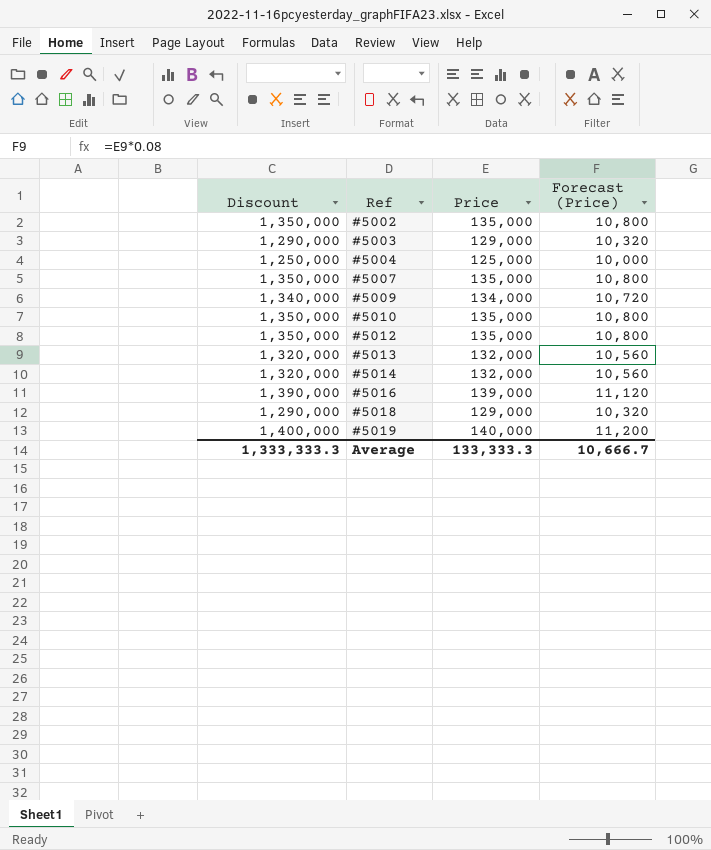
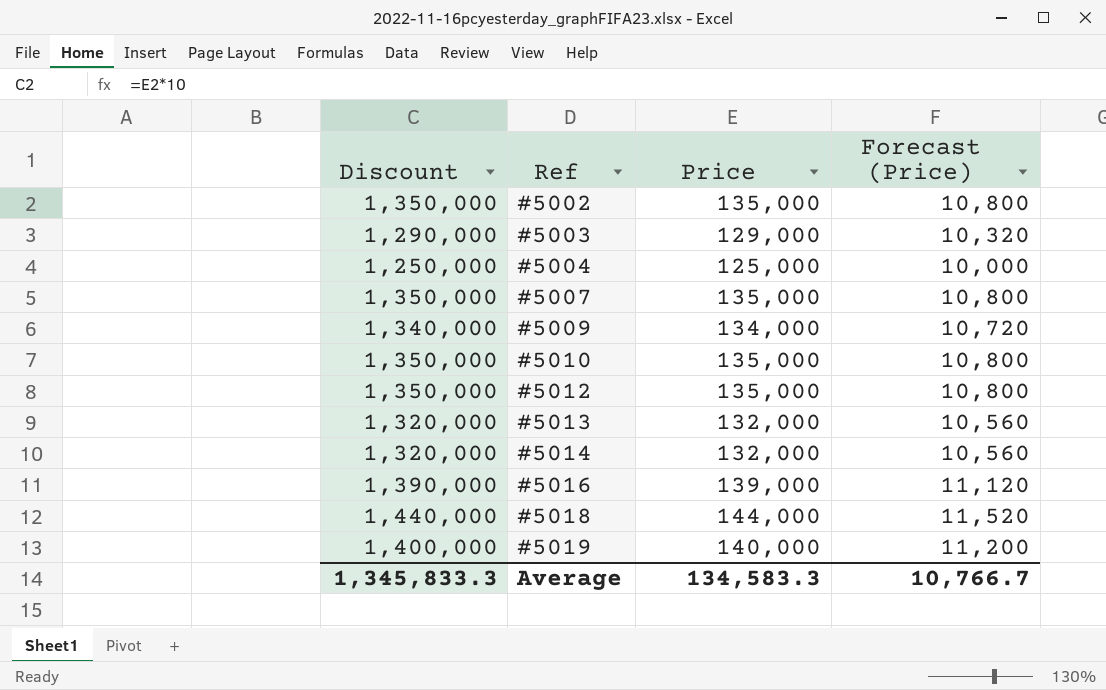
#5018 | Discount: 1,290,000 -> 1,440,000
#5018 | Price: 129,000 -> 144,000
#5018 | Forecast (Price): 10,320 -> 11,520
Average | Discount: 1,333,333.3 -> 1,345,833.3
Average | Price: 133,333.3 -> 134,583.3
Average | Forecast (Price): 10,666.7 -> 10,766.7

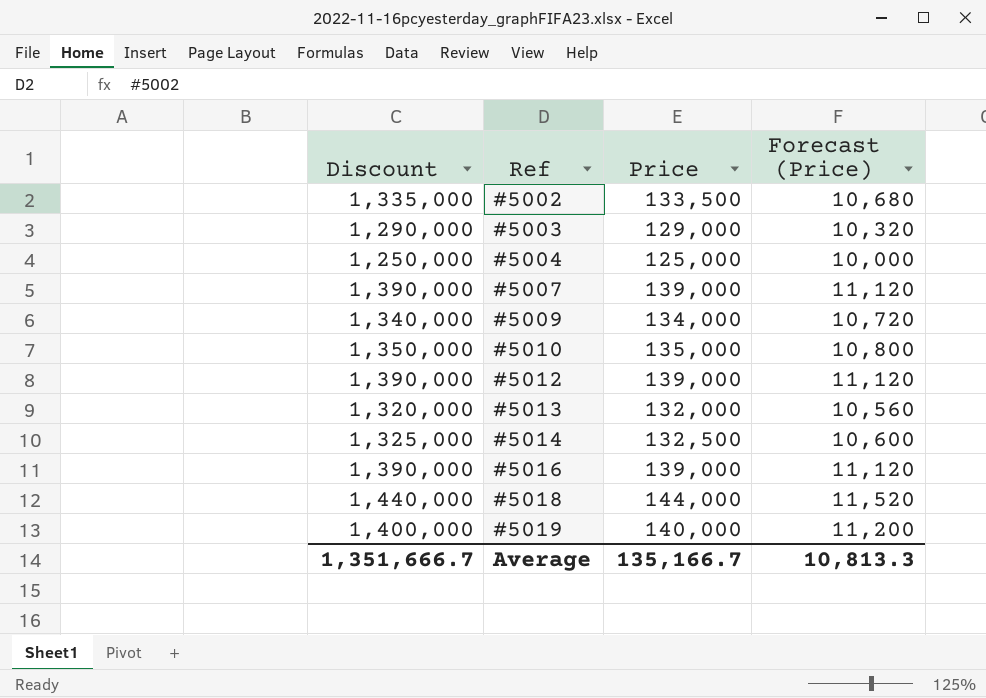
#5002 | Discount: 1,350,000 -> 1,335,000
#5002 | Price: 135,000 -> 133,500
#5002 | Forecast (Price): 10,800 -> 10,680
#5007 | Discount: 1,350,000 -> 1,390,000
#5007 | Price: 135,000 -> 139,000
#5007 | Forecast (Price): 10,800 -> 11,120
#5012 | Discount: 1,350,000 -> 1,390,000
#5012 | Price: 135,000 -> 139,000
#5012 | Forecast (Price): 10,800 -> 11,120
#5014 | Discount: 1,320,000 -> 1,325,000
#5014 | Price: 132,000 -> 132,500
#5014 | Forecast (Price): 10,560 -> 10,600
Average | Discount: 1,345,833.3 -> 1,351,666.7
Average | Price: 134,583.3 -> 135,166.7
Average | Forecast (Price): 10,766.7 -> 10,813.3

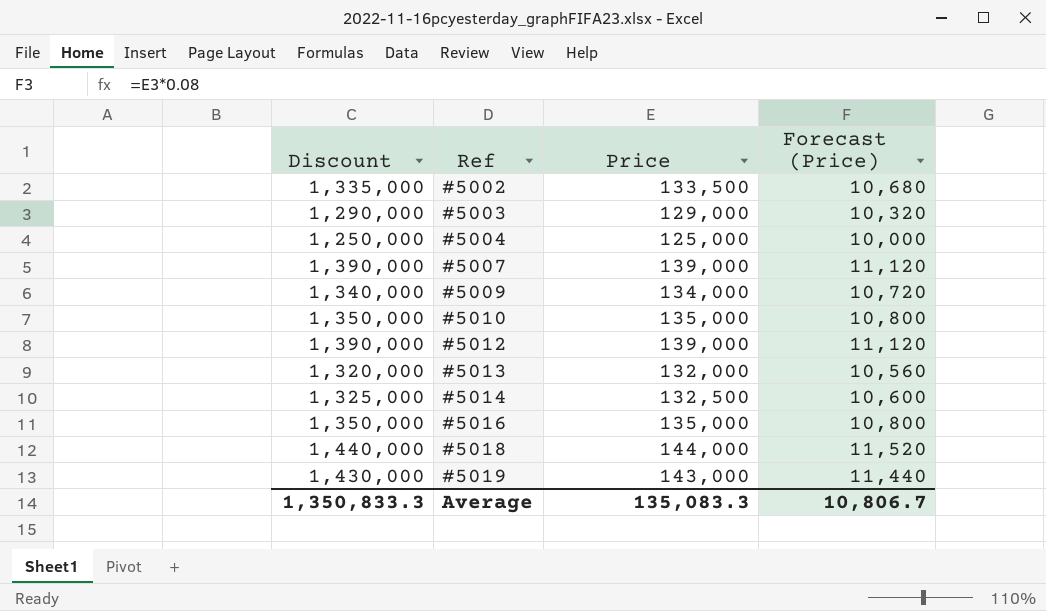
#5016 | Discount: 1,390,000 -> 1,350,000
#5016 | Price: 139,000 -> 135,000
#5016 | Forecast (Price): 11,120 -> 10,800
#5019 | Discount: 1,400,000 -> 1,430,000
#5019 | Price: 140,000 -> 143,000
#5019 | Forecast (Price): 11,200 -> 11,440
Average | Discount: 1,351,666.7 -> 1,350,833.3
Average | Price: 135,166.7 -> 135,083.3
Average | Forecast (Price): 10,813.3 -> 10,806.7

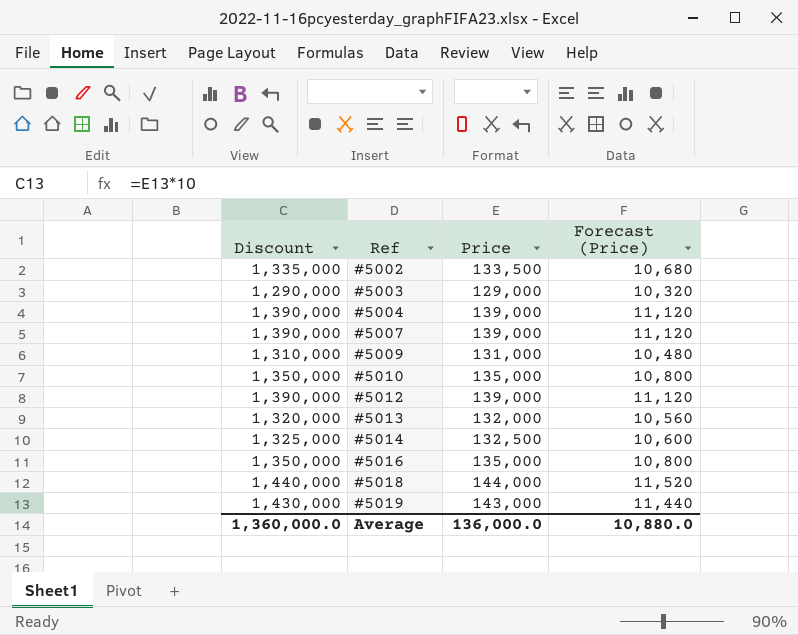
#5004 | Discount: 1,250,000 -> 1,390,000
#5004 | Price: 125,000 -> 139,000
#5004 | Forecast (Price): 10,000 -> 11,120
#5009 | Discount: 1,340,000 -> 1,310,000
#5009 | Price: 134,000 -> 131,000
#5009 | Forecast (Price): 10,720 -> 10,480
Average | Discount: 1,350,833.3 -> 1,360,000.0
Average | Price: 135,083.3 -> 136,000.0
Average | Forecast (Price): 10,806.7 -> 10,880.0

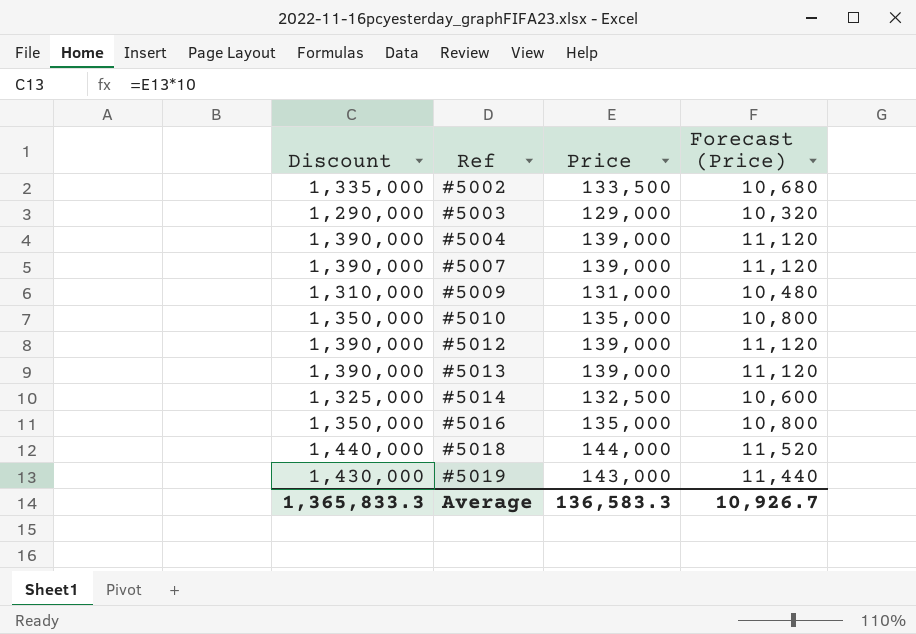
#5013 | Discount: 1,320,000 -> 1,390,000
#5013 | Price: 132,000 -> 139,000
#5013 | Forecast (Price): 10,560 -> 11,120
Average | Discount: 1,360,000.0 -> 1,365,833.3
Average | Price: 136,000.0 -> 136,583.3
Average | Forecast (Price): 10,880.0 -> 10,926.7

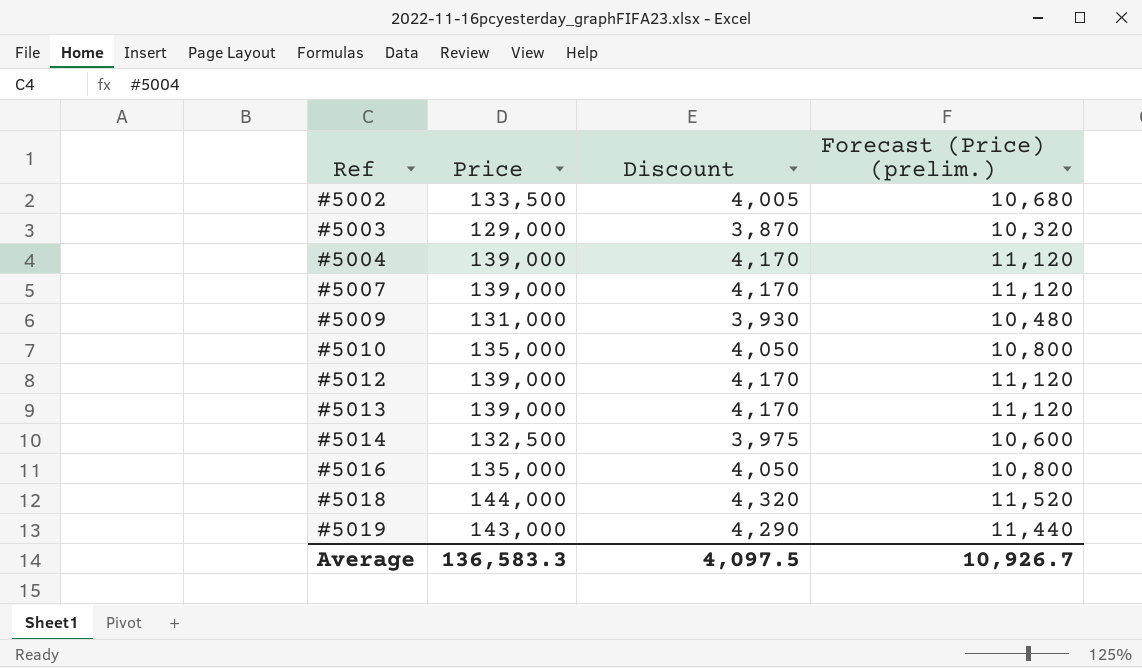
column Discount | formula: [Price] * 10 -> [Price] * 0.03
column Discount | position: 1 -> 3
column name: Forecast (Price) -> Forecast (Price) (prelim.)
Average | Discount: 1,365,833.3 -> 4,097.5

